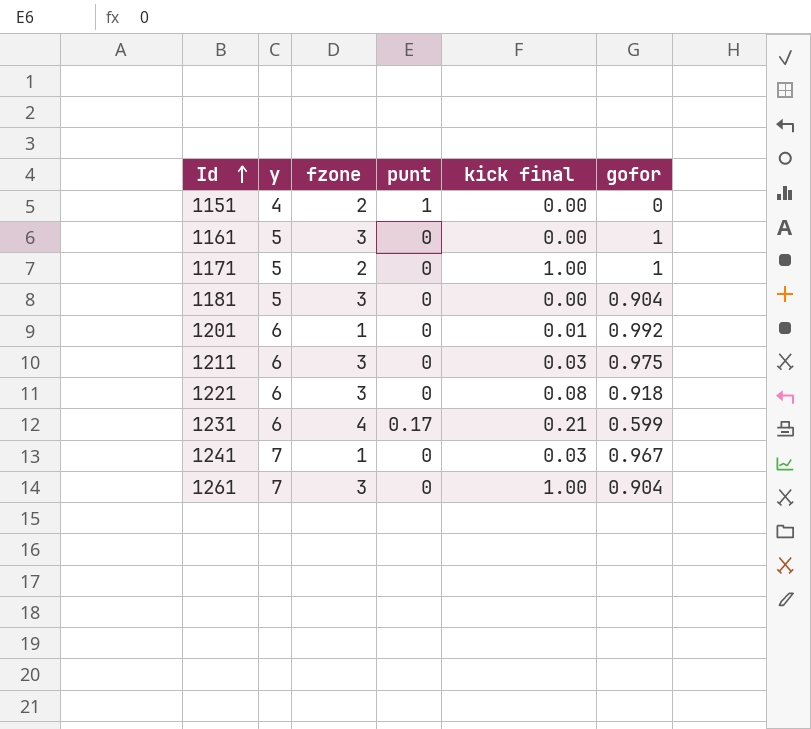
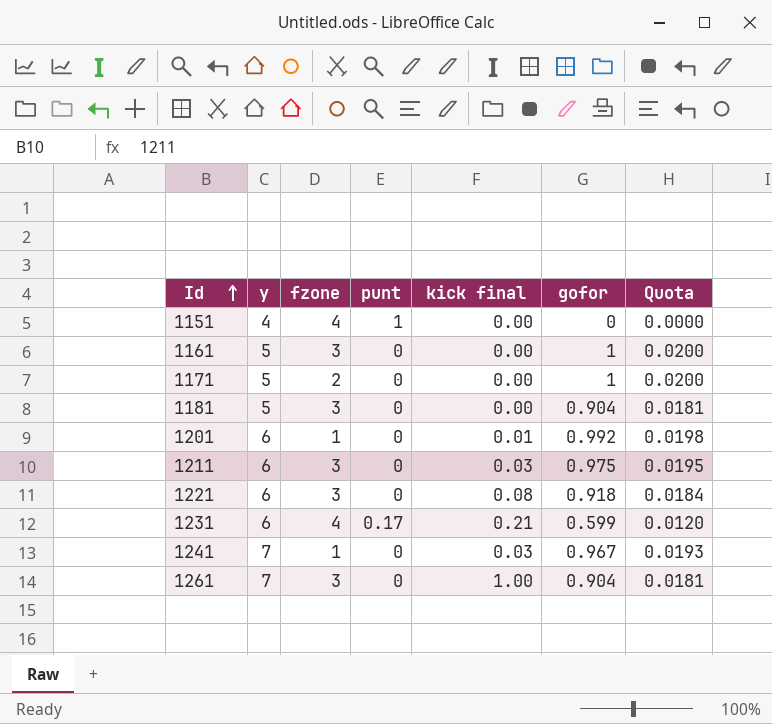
column Quota | formula: none -> [gofor] * 0.02
1151 | fzone: 2 -> 4
1171 | kick final: 1.00 -> 0.00

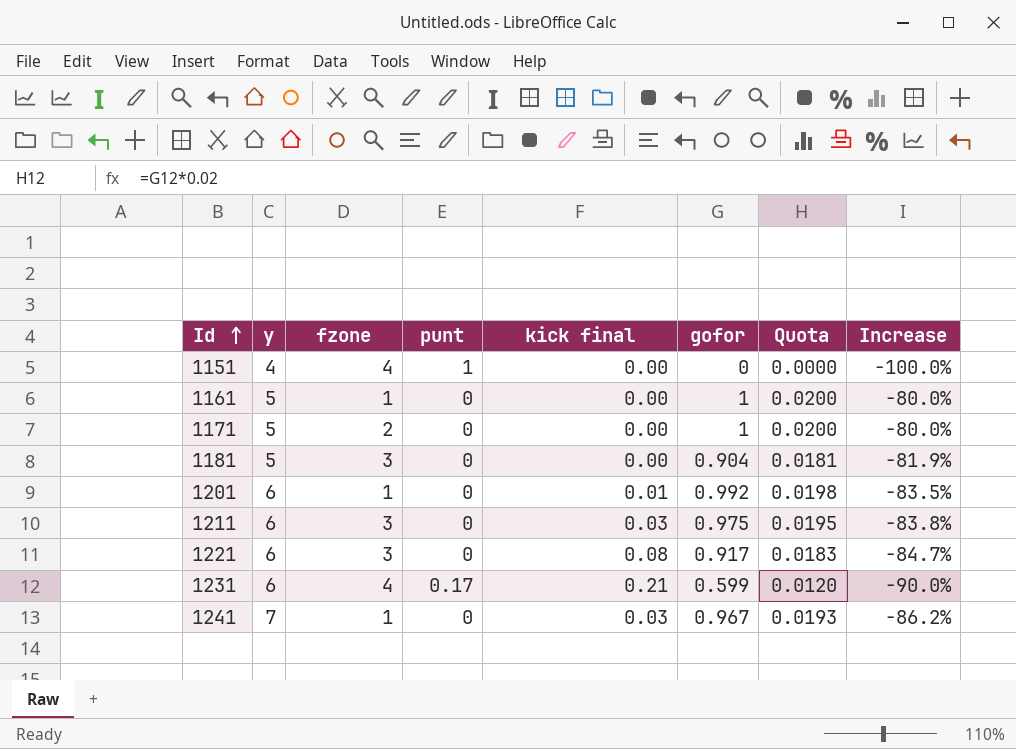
column Increase | formula: none -> ([gofor] - [y]) / [y]
row 1261: 7 | 3 | 0 | 1.00 | 0.904 | 0.0181 -> none
1161 | fzone: 3 -> 1
1221 | gofor: 0.918 -> 0.917
1221 | Quota: 0.0184 -> 0.0183

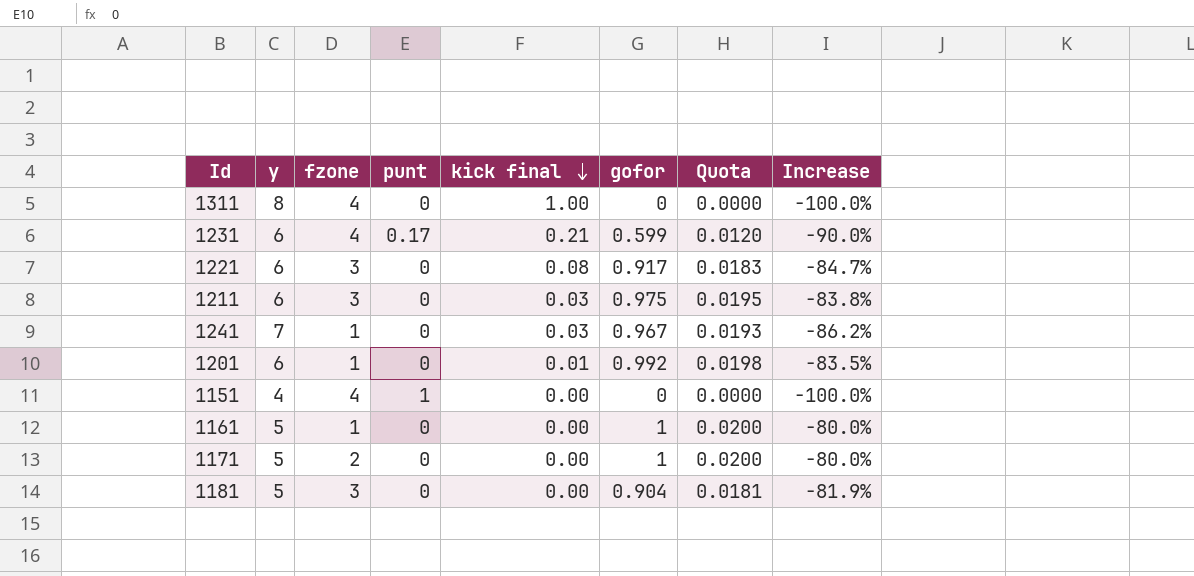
row order: Id ascending -> kick final descending
row 1311: none -> 8 | 4 | 0 | 1.00 | 0 | 0.0000 | -100.0%

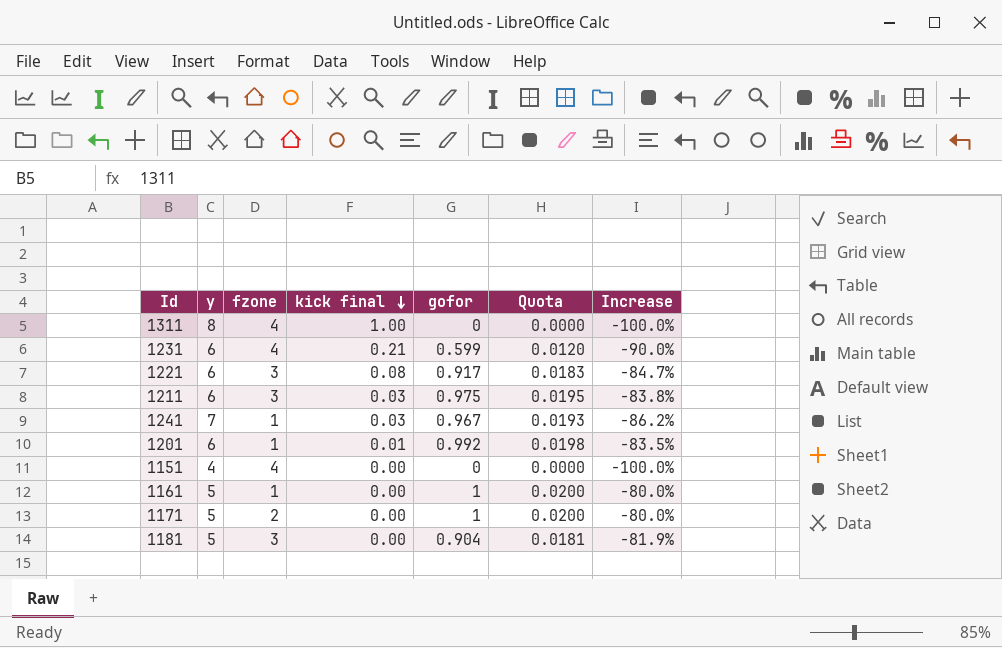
column punt | position: 4 -> none

